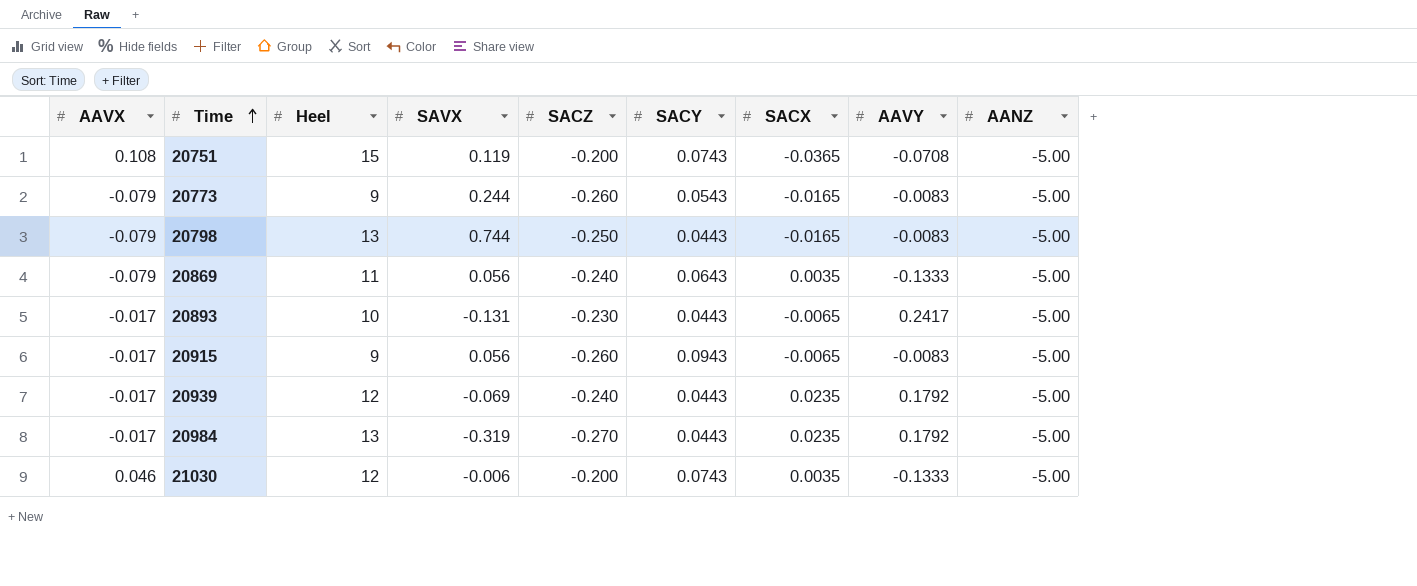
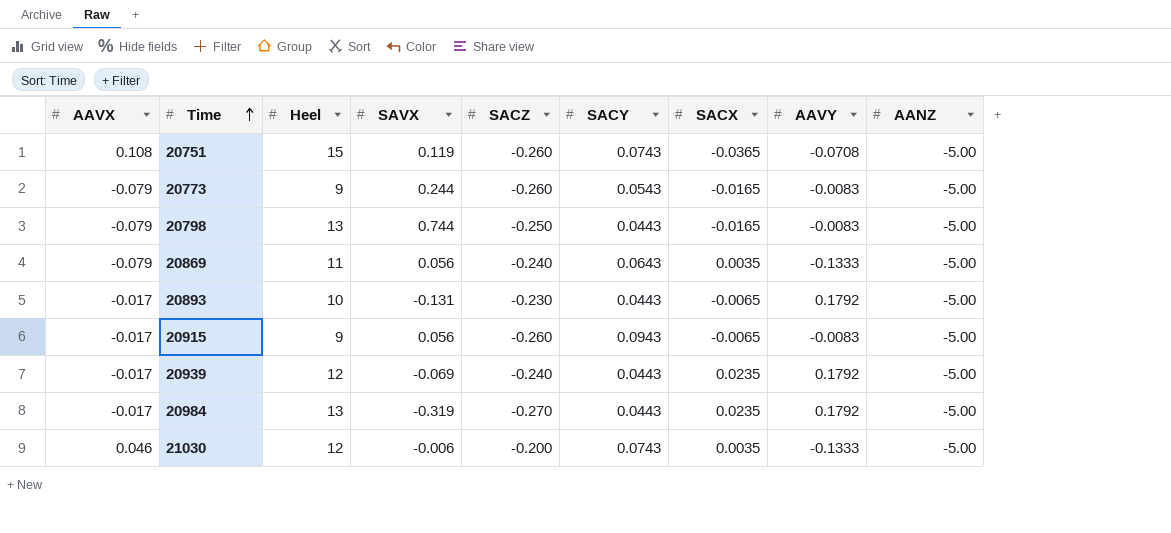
20751 | SACZ: -0.200 -> -0.260
20893 | AAVY: 0.2417 -> 0.1792

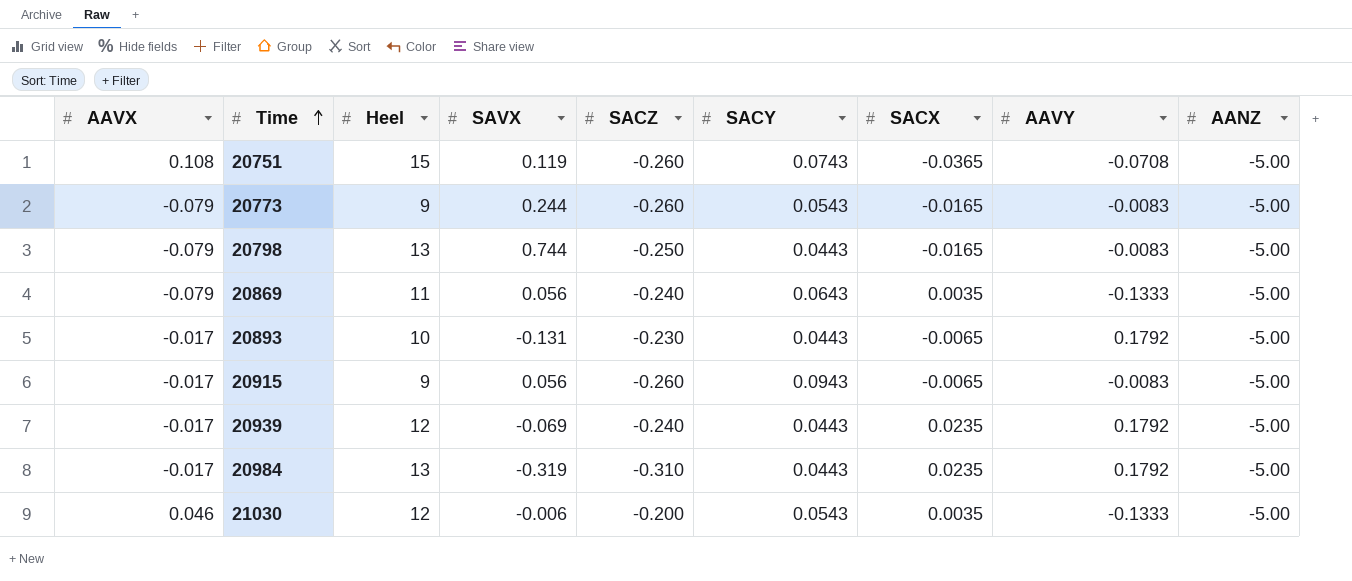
20984 | SACZ: -0.270 -> -0.310
21030 | SACY: 0.0743 -> 0.0543

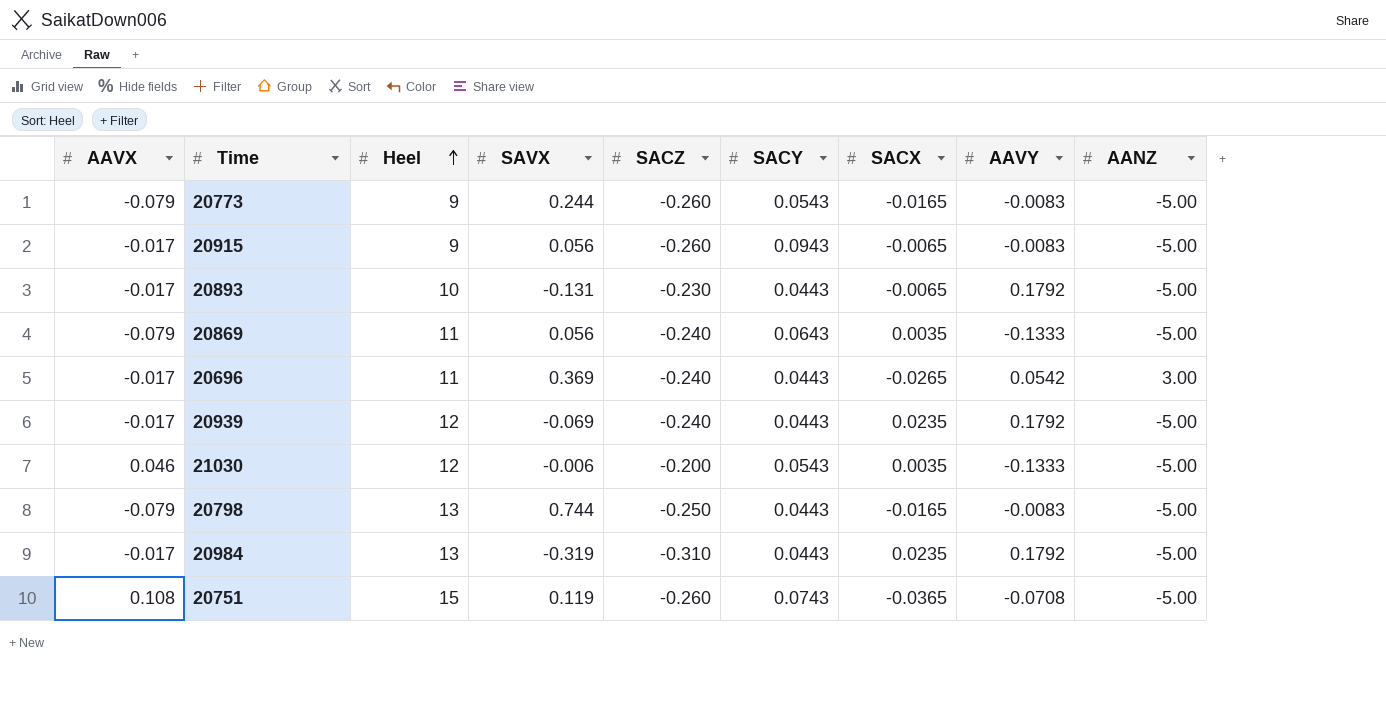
row order: Time ascending -> Heel ascending
row 20696: none -> -0.017 | 11 | 0.369 | -0.240 | 0.0443 | -0.0265 | 0.0542 | 3.00

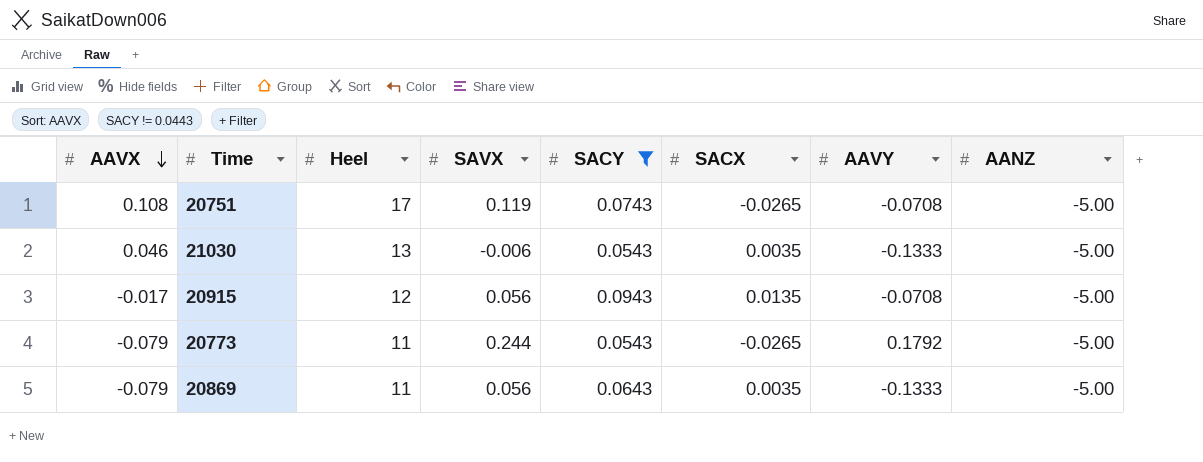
filter: none -> SACY != 0.0443
row order: Heel ascending -> AAVX descending
column SACZ | position: 5 -> none
20751 | Heel: 15 -> 17
20751 | SACX: -0.0365 -> -0.0265
21030 | Heel: 12 -> 13
20915 | Heel: 9 -> 12
20915 | SACX: -0.0065 -> 0.0135
20915 | AAVY: -0.0083 -> -0.0708
20773 | Heel: 9 -> 11
20773 | SACX: -0.0165 -> -0.0265
20773 | AAVY: -0.0083 -> 0.1792

